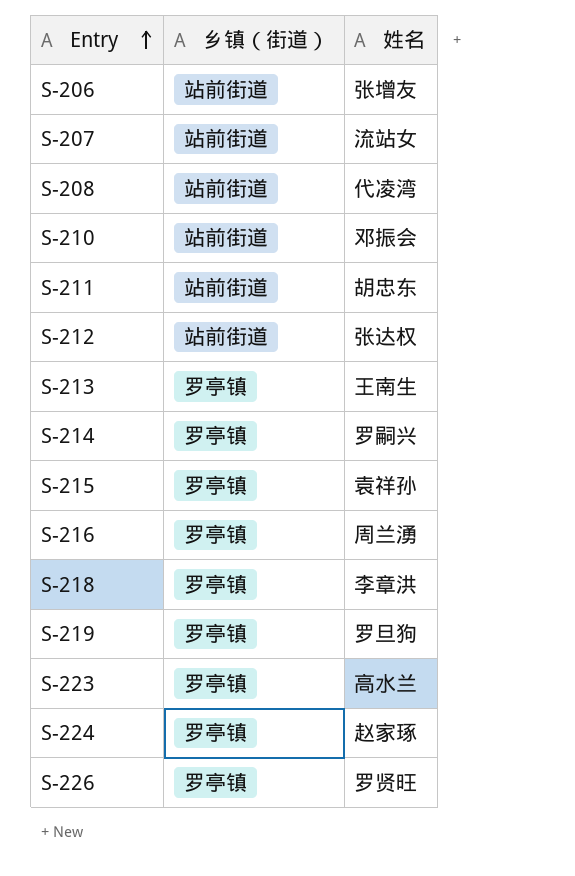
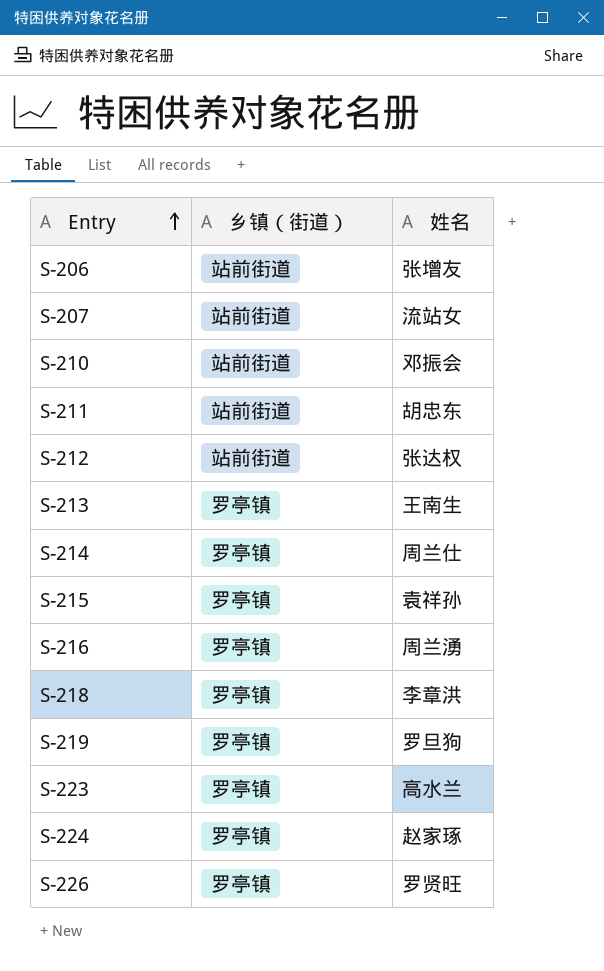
row S-208: 站前街道 | 代凌湾 -> none
S-214 | 姓名: 罗嗣兴 -> 周兰仕

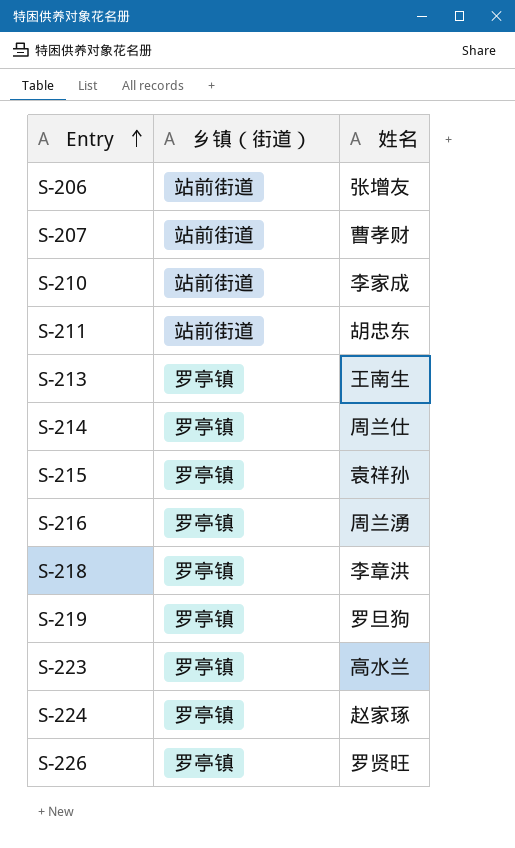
row S-212: 站前街道 | 张达权 -> none
S-207 | 姓名: 流站女 -> 曹孝财
S-210 | 姓名: 邓振会 -> 李家成

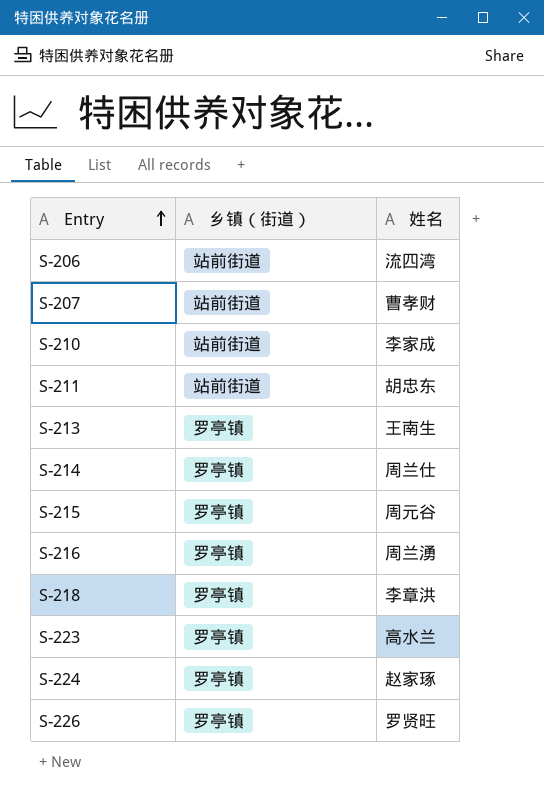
row S-219: 罗亭镇 | 罗旦狗 -> none
S-206 | 姓名: 张增友 -> 流四湾
S-215 | 姓名: 袁祥孙 -> 周元谷

